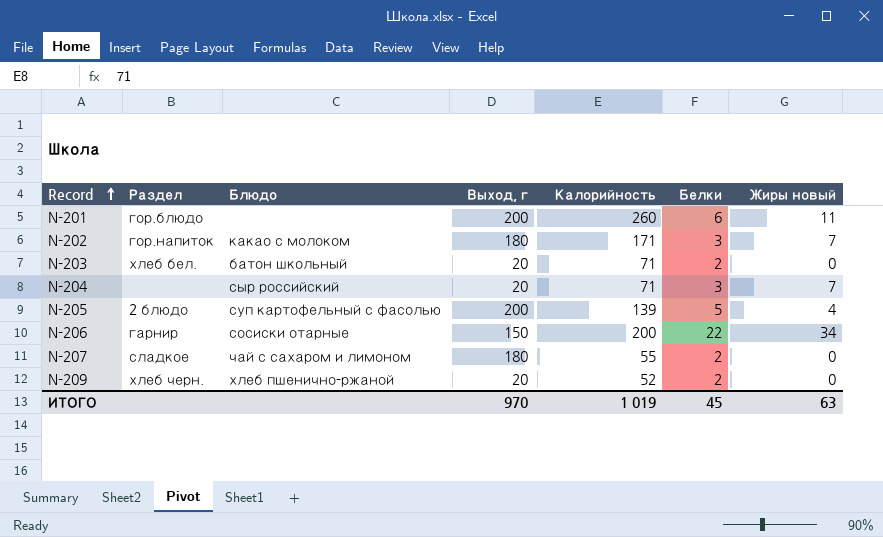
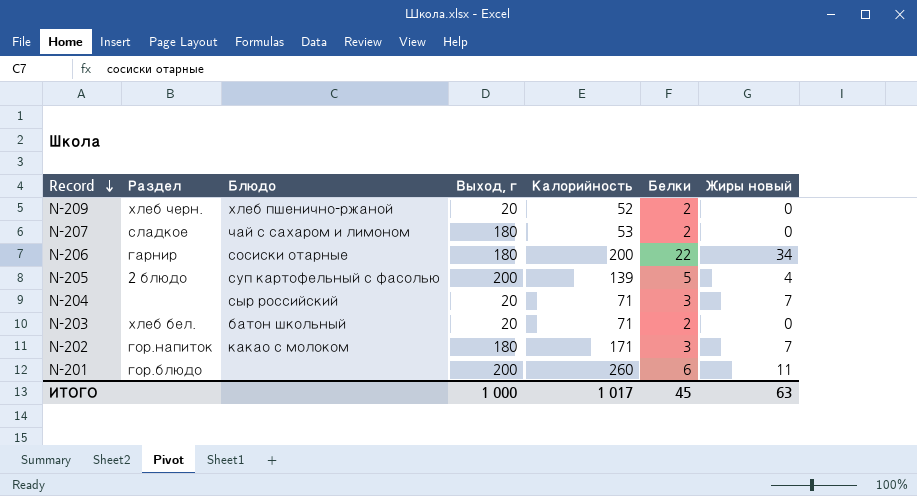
row order: Record ascending -> Record descending
N-207 | Калорийность: 55 -> 53
N-206 | Выход, г: 150 -> 180
ИТОГО | Выход, г: 970 -> 1 000
ИТОГО | Калорийность: 1 019 -> 1 017

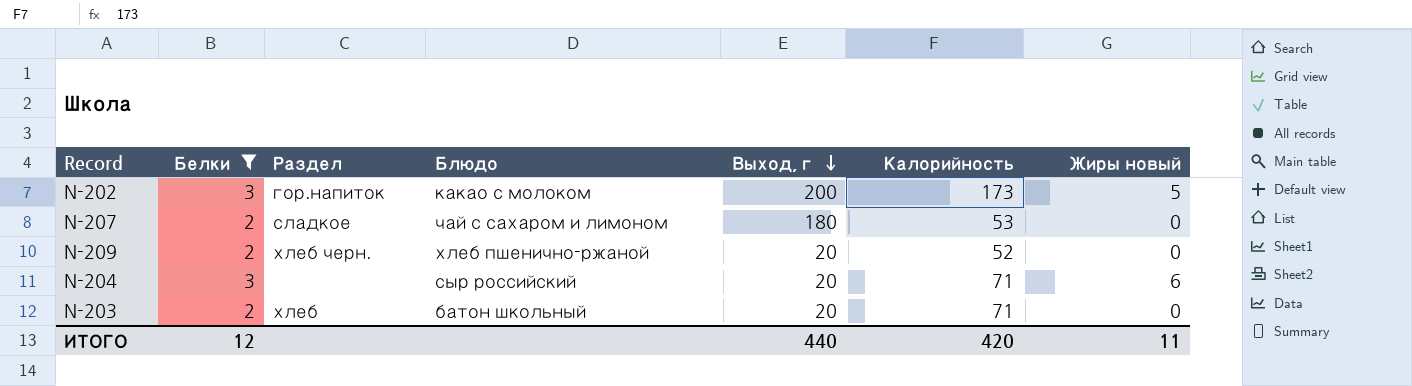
filter: none -> Белки <= 3
row order: Record descending -> Выход, г descending
column Белки | position: 6 -> 2
N-202 | Выход, г: 180 -> 200
N-202 | Калорийность: 171 -> 173
N-202 | Жиры новый: 7 -> 5
N-204 | Жиры новый: 7 -> 6
N-203 | Раздел: хлеб бел. -> хлеб
ИТОГО | Белки: 45 -> 12
ИТОГО | Выход, г: 1 000 -> 440
ИТОГО | Калорийность: 1 017 -> 420
ИТОГО | Жиры новый: 63 -> 11

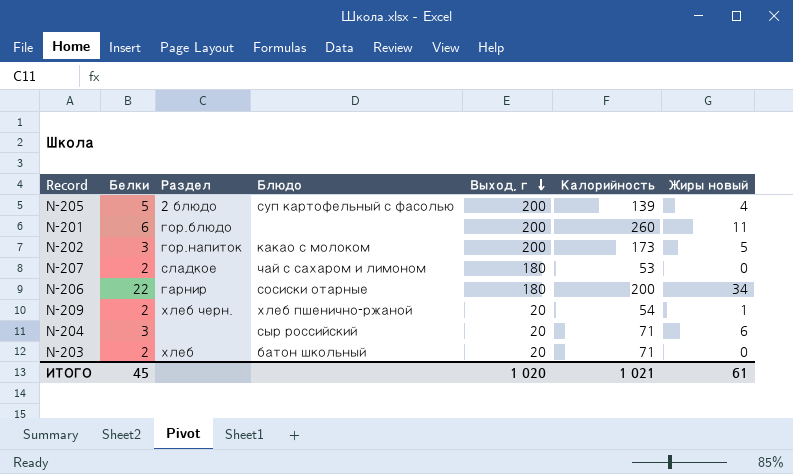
filter: Белки <= 3 -> none
N-209 | Калорийность: 52 -> 54
N-209 | Жиры новый: 0 -> 1
ИТОГО | Белки: 12 -> 45
ИТОГО | Выход, г: 440 -> 1 020
ИТОГО | Калорийность: 420 -> 1 021
ИТОГО | Жиры новый: 11 -> 61

